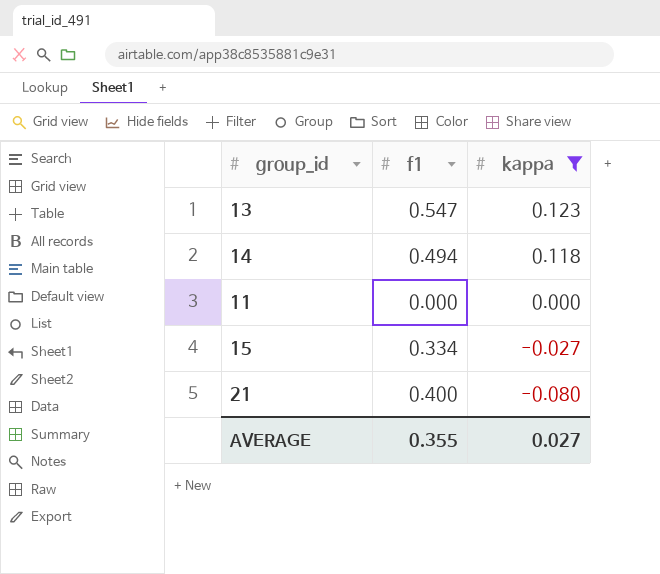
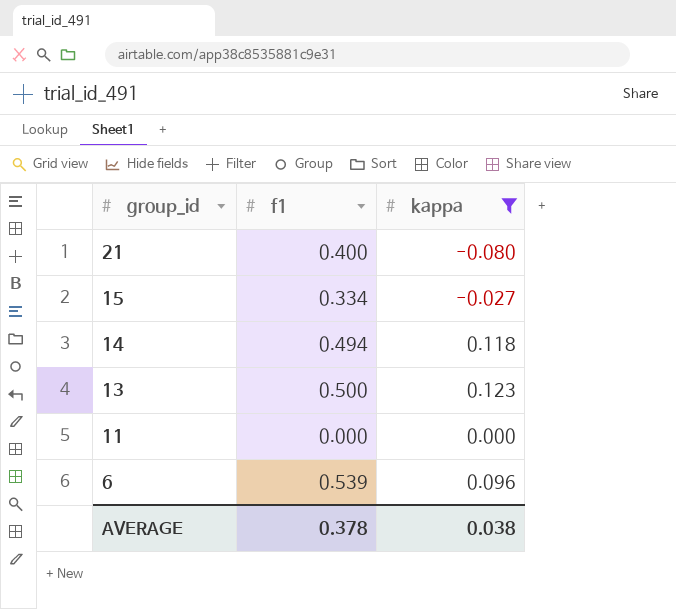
row order: kappa descending -> group_id descending
13 | f1: 0.547 -> 0.500
row 6: none -> 0.539 | 0.096
AVERAGE | f1: 0.355 -> 0.378
AVERAGE | kappa: 0.027 -> 0.038

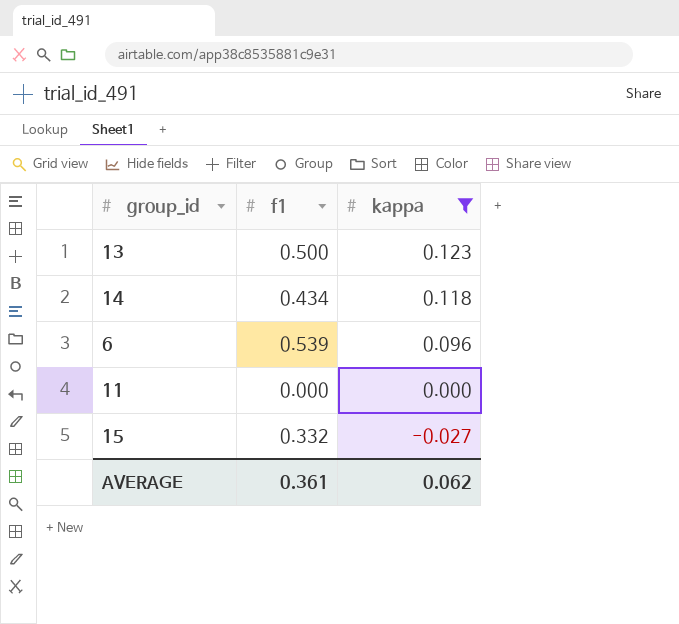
row order: group_id descending -> kappa descending
row 21: 0.400 | -0.080 -> none
14 | f1: 0.494 -> 0.434
15 | f1: 0.334 -> 0.332
AVERAGE | f1: 0.378 -> 0.361
AVERAGE | kappa: 0.038 -> 0.062

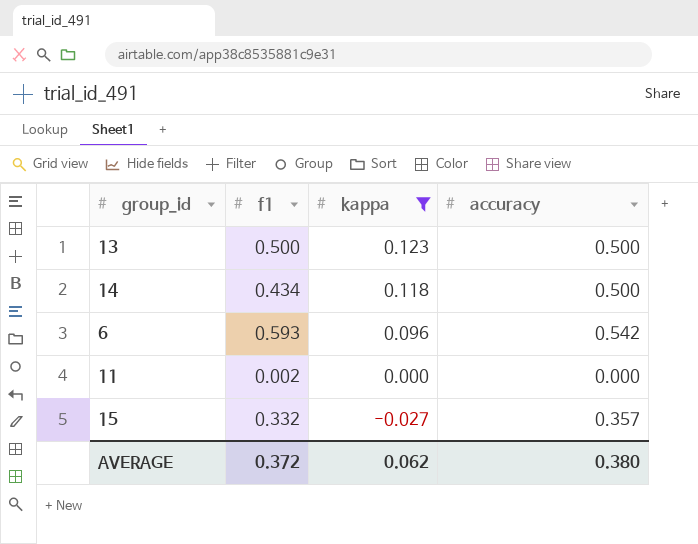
column accuracy | position: none -> 4
6 | f1: 0.539 -> 0.593
11 | f1: 0.000 -> 0.002
AVERAGE | f1: 0.361 -> 0.372

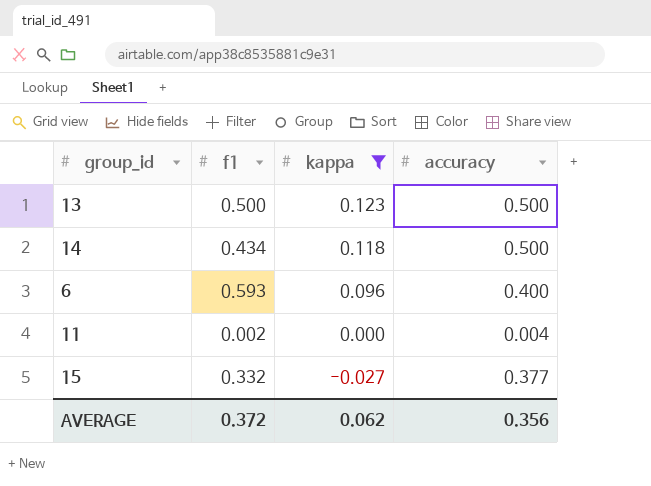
6 | accuracy: 0.542 -> 0.400
11 | accuracy: 0.000 -> 0.004
15 | accuracy: 0.357 -> 0.377
AVERAGE | accuracy: 0.380 -> 0.356

